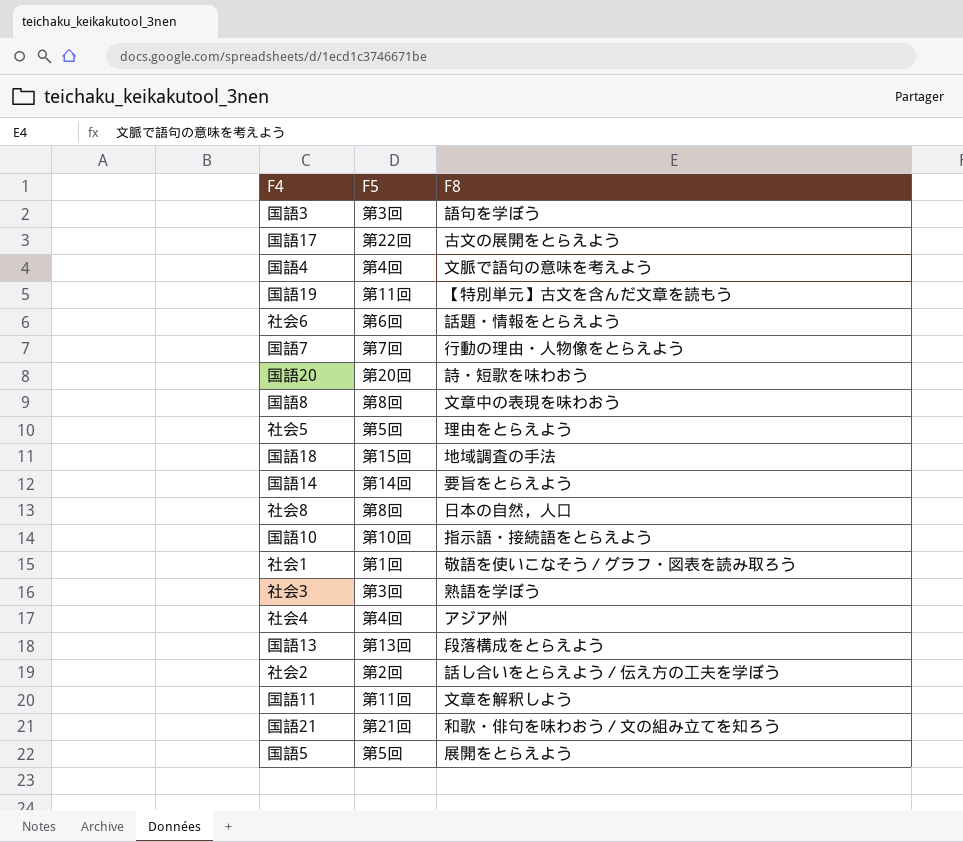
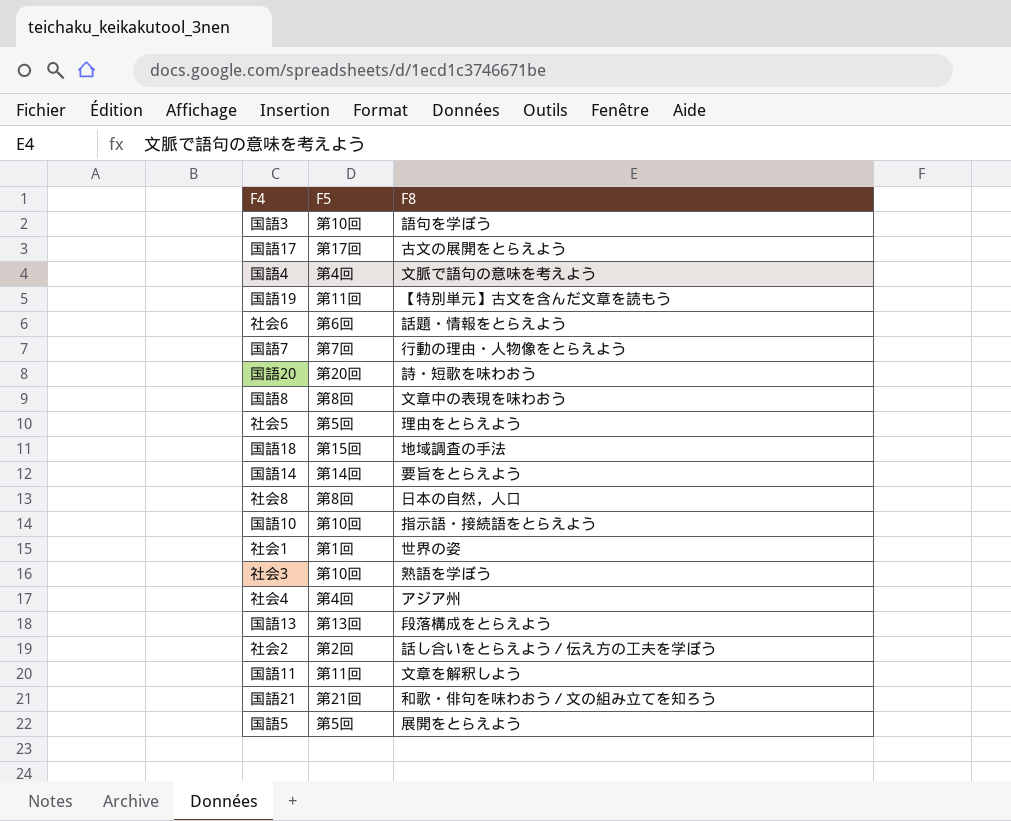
国語3 | F5: 第3回 -> 第10回
国語17 | F5: 第22回 -> 第17回
社会1 | F8: 敬語を使いこなそう／グラフ・図表を読み取ろう -> 世界の姿
社会3 | F5: 第3回 -> 第10回

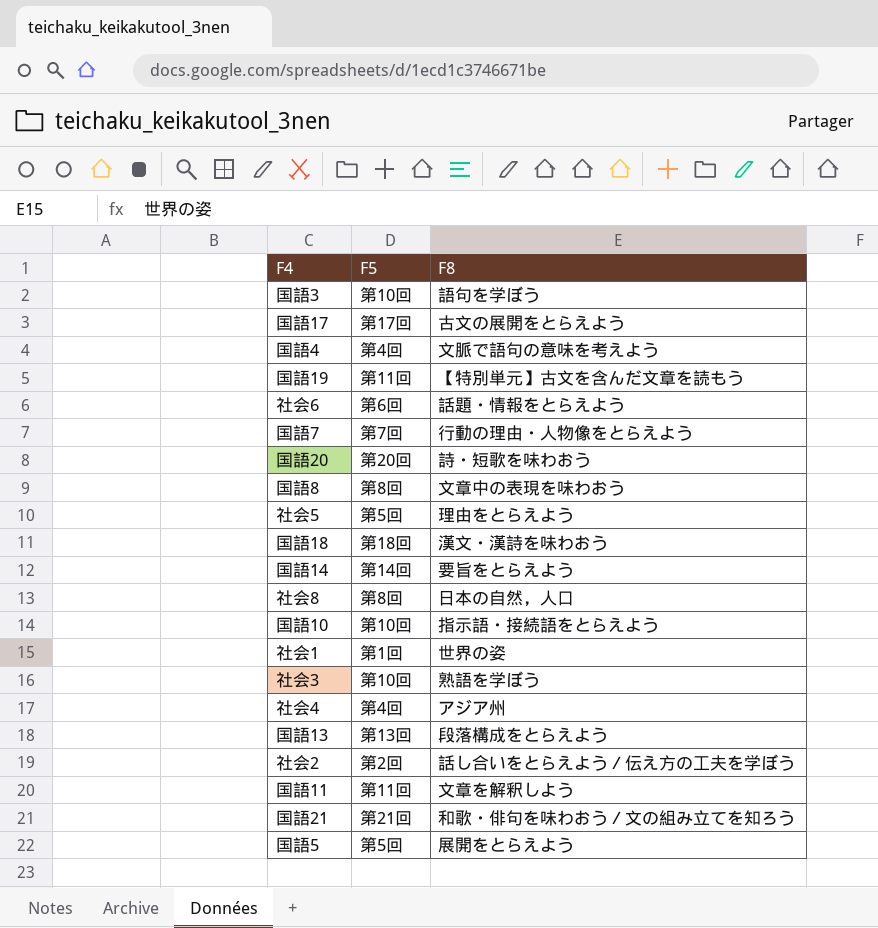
国語18 | F5: 第15回 -> 第18回
国語18 | F8: 地域調査の手法 -> 漢文・漢詩を味わおう

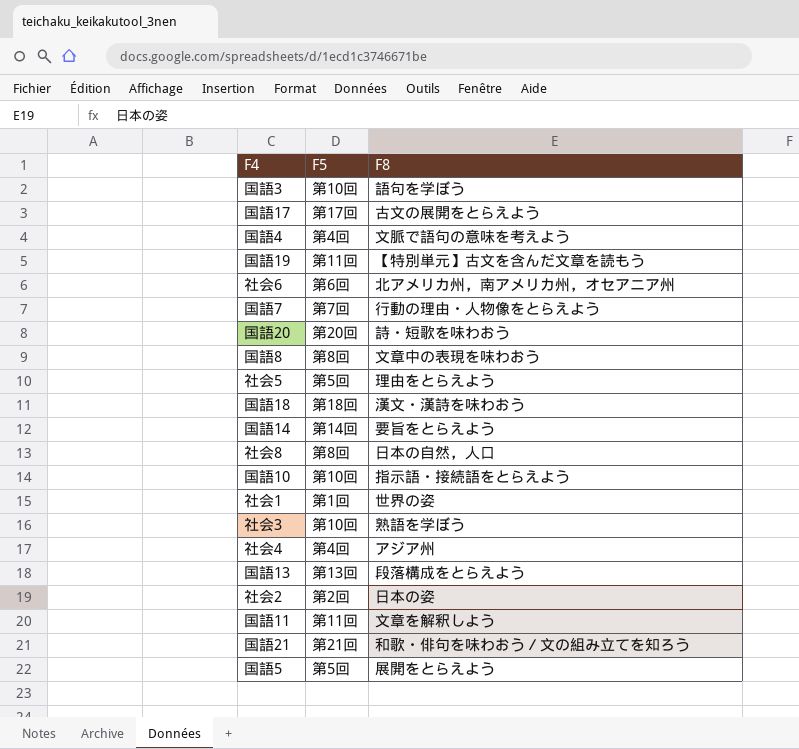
社会6 | F8: 話題・情報をとらえよう -> 北アメリカ州，南アメリカ州，オセアニア州
社会2 | F8: 話し合いをとらえよう／伝え方の工夫を学ぼう -> 日本の姿

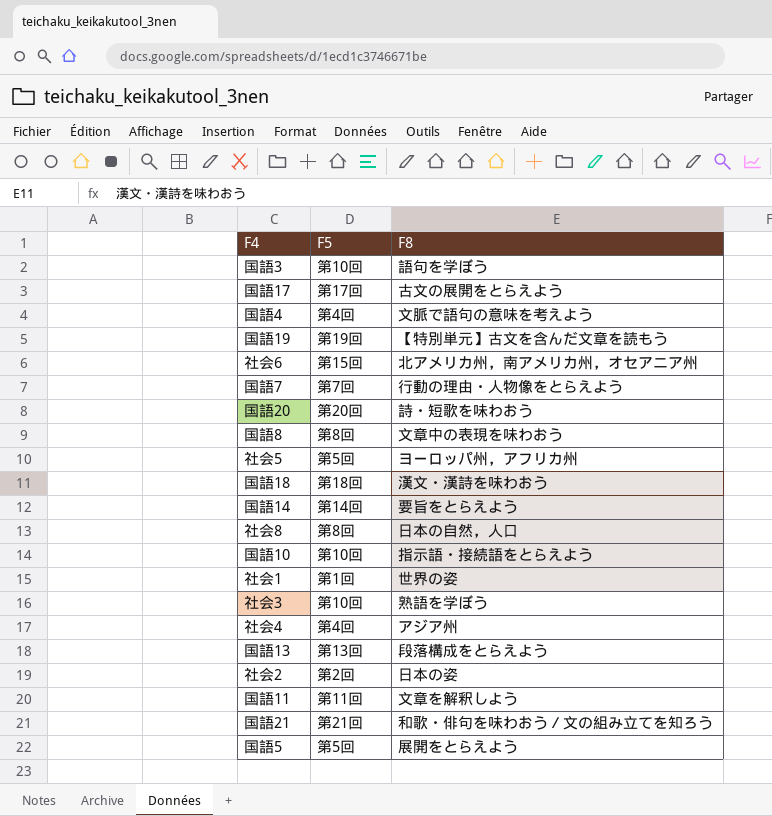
国語19 | F5: 第11回 -> 第19回
社会6 | F5: 第6回 -> 第15回
社会5 | F8: 理由をとらえよう -> ヨーロッパ州，アフリカ州

